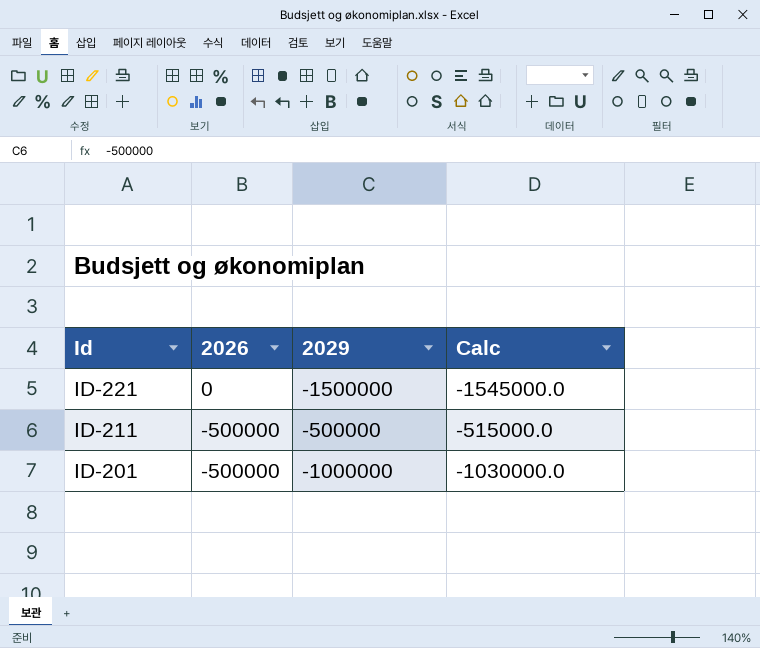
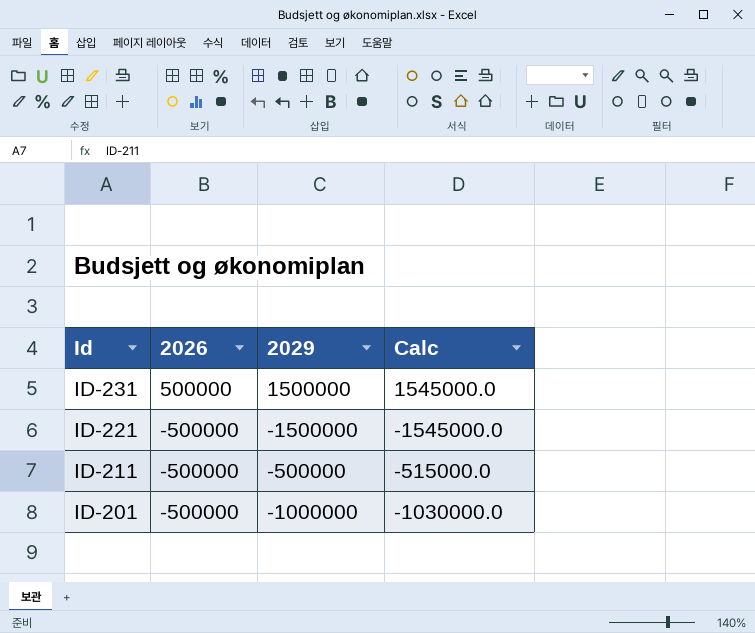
row ID-231: none -> 500000 | 1500000 | 1545000.0
ID-221 | 2026: 0 -> -500000

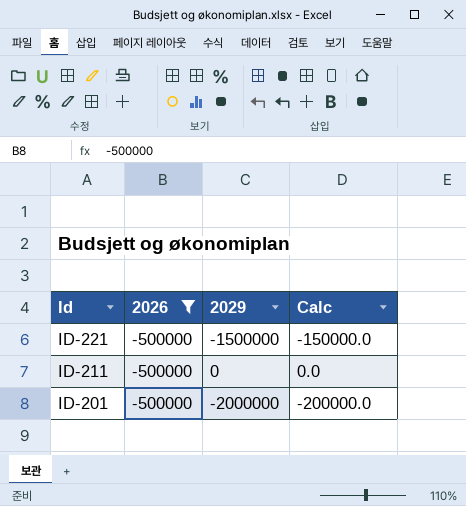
filter: none -> 2026 = -500000
column Calc | formula: [2029] * 1.03 -> [2029] * 0.1
ID-211 | 2029: -500000 -> 0
ID-201 | 2029: -1000000 -> -2000000

